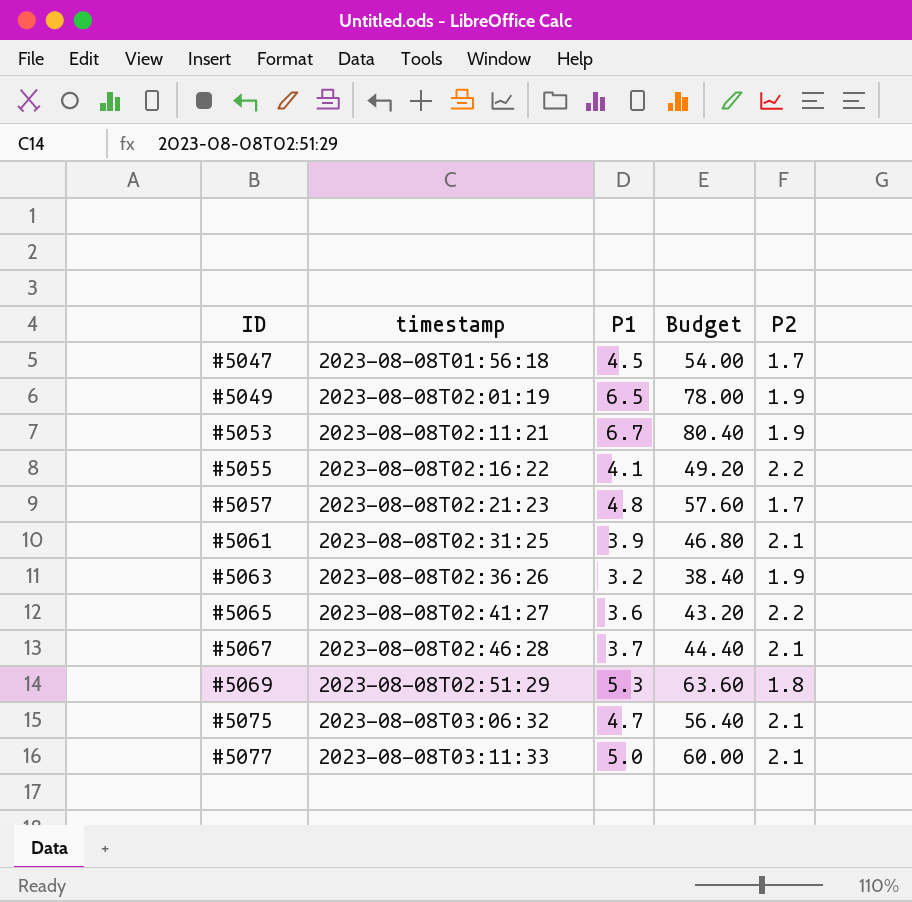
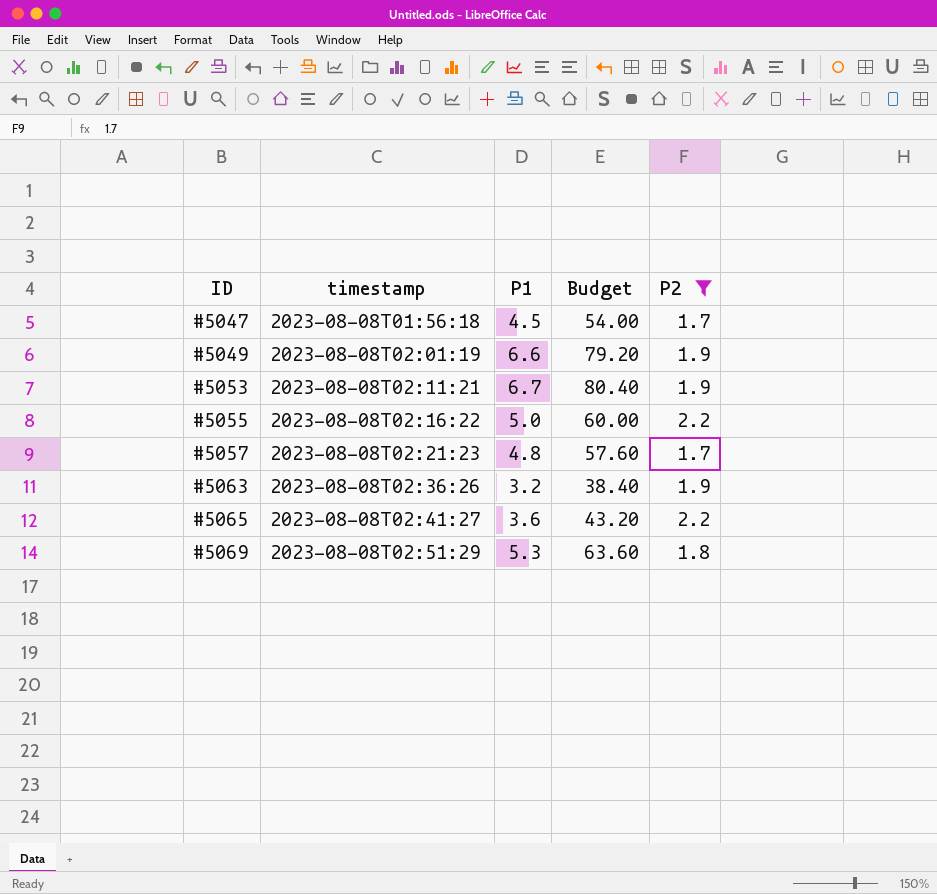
filter: none -> P2 != 2.1
#5049 | P1: 6.5 -> 6.6
#5049 | Budget: 78.00 -> 79.20
#5055 | P1: 4.1 -> 5.0
#5055 | Budget: 49.20 -> 60.00

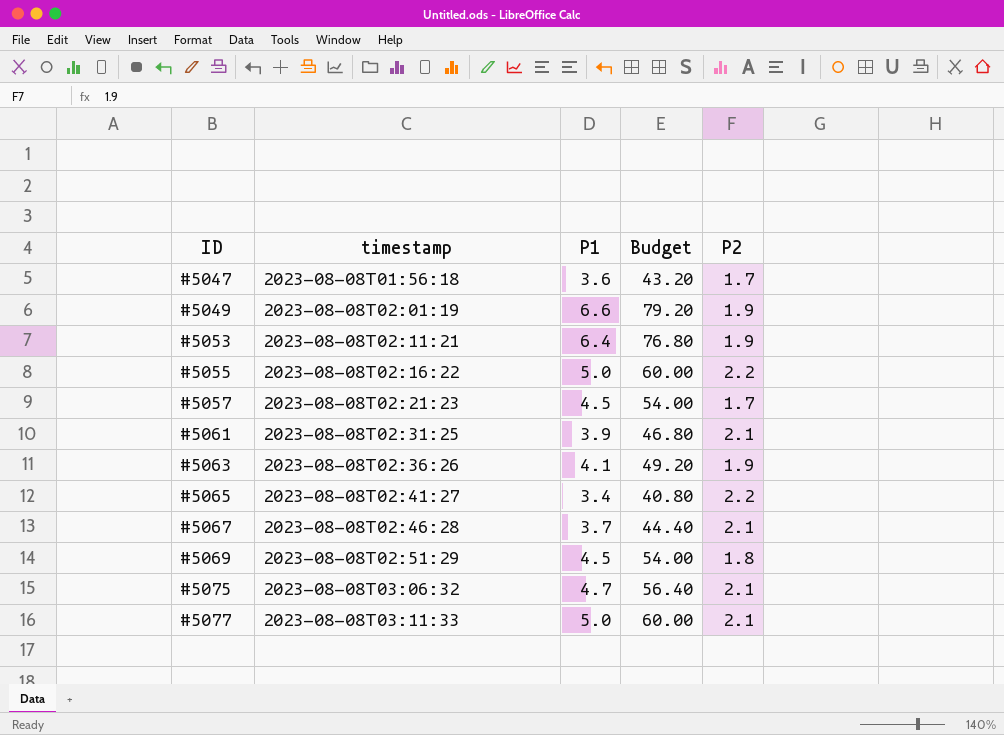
filter: P2 != 2.1 -> none
#5047 | P1: 4.5 -> 3.6
#5047 | Budget: 54.00 -> 43.20
#5053 | P1: 6.7 -> 6.4
#5053 | Budget: 80.40 -> 76.80
#5057 | P1: 4.8 -> 4.5
#5057 | Budget: 57.60 -> 54.00
#5063 | P1: 3.2 -> 4.1
#5063 | Budget: 38.40 -> 49.20
#5065 | P1: 3.6 -> 3.4
#5065 | Budget: 43.20 -> 40.80
#5069 | P1: 5.3 -> 4.5
#5069 | Budget: 63.60 -> 54.00

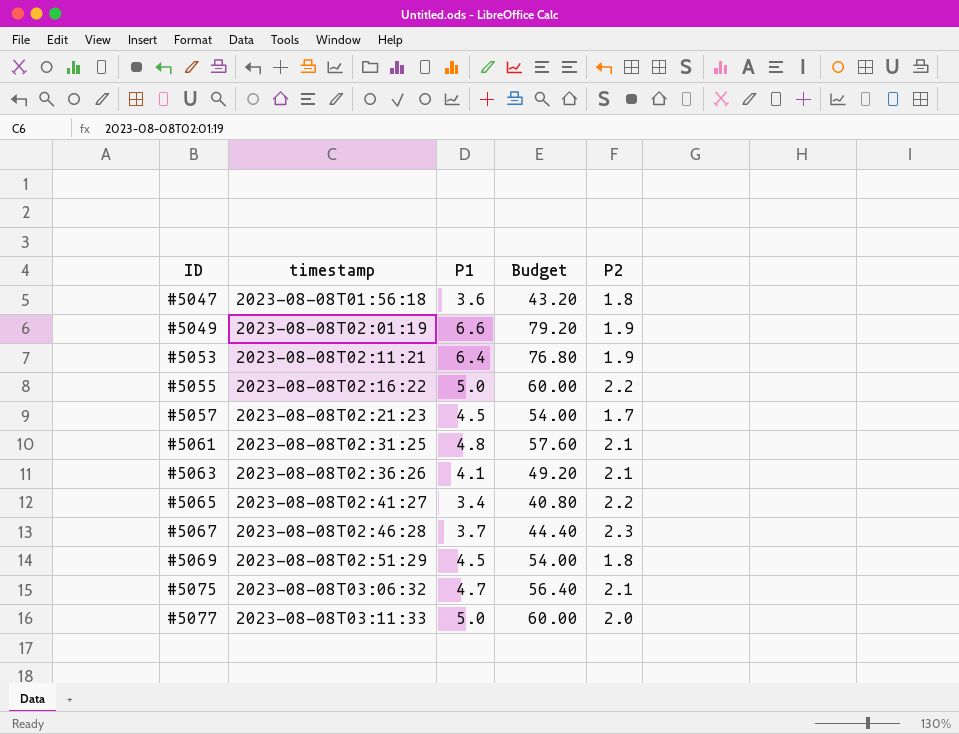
#5047 | P2: 1.7 -> 1.8
#5061 | P1: 3.9 -> 4.8
#5061 | Budget: 46.80 -> 57.60
#5063 | P2: 1.9 -> 2.1
#5067 | P2: 2.1 -> 2.3
#5077 | P2: 2.1 -> 2.0

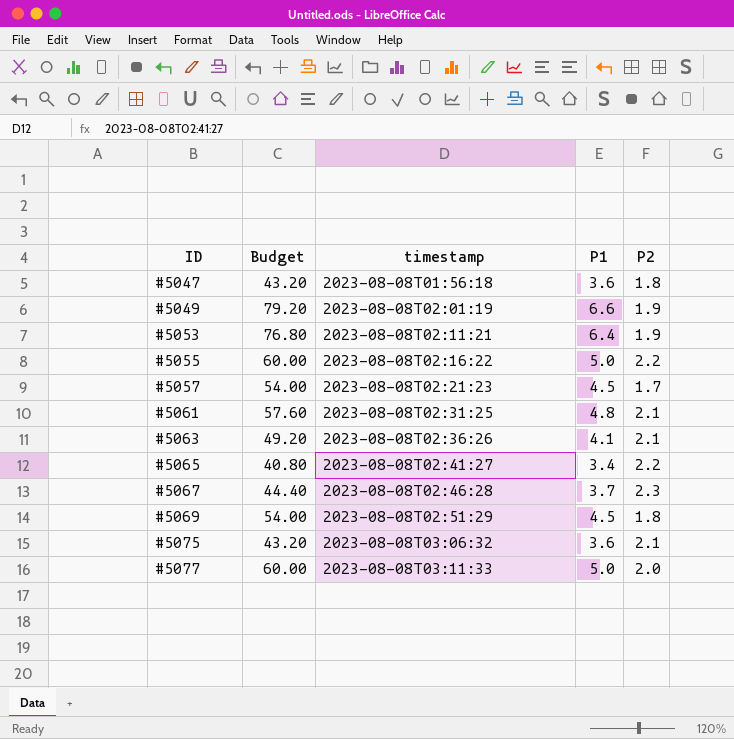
column Budget | position: 4 -> 2
#5075 | Budget: 56.40 -> 43.20
#5075 | P1: 4.7 -> 3.6

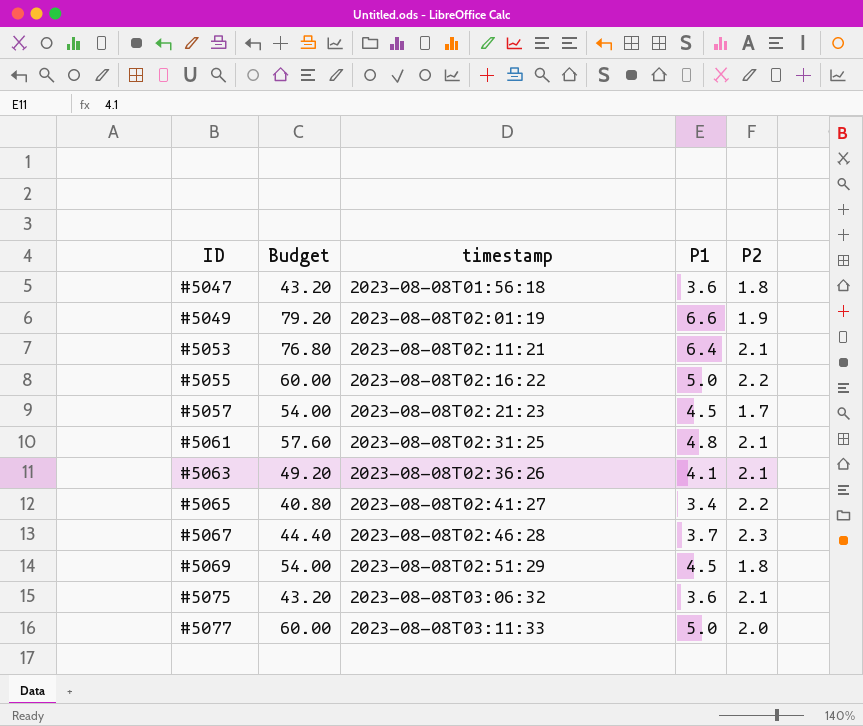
#5053 | P2: 1.9 -> 2.1

